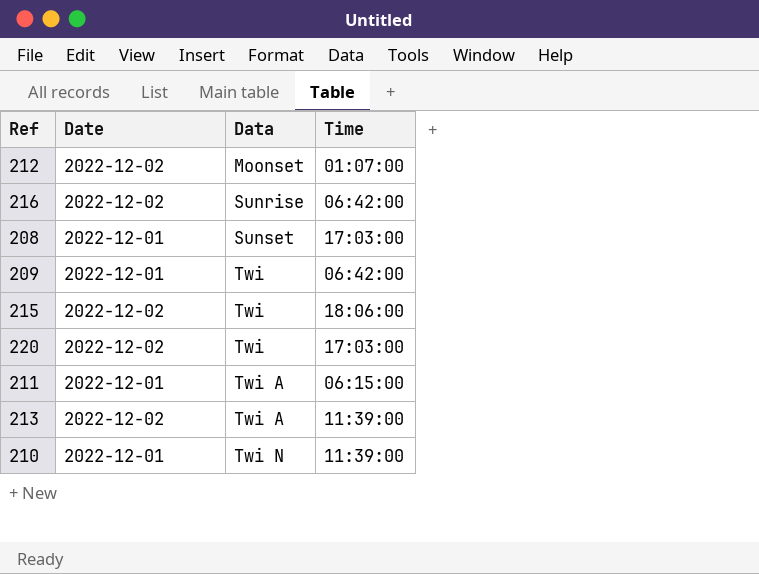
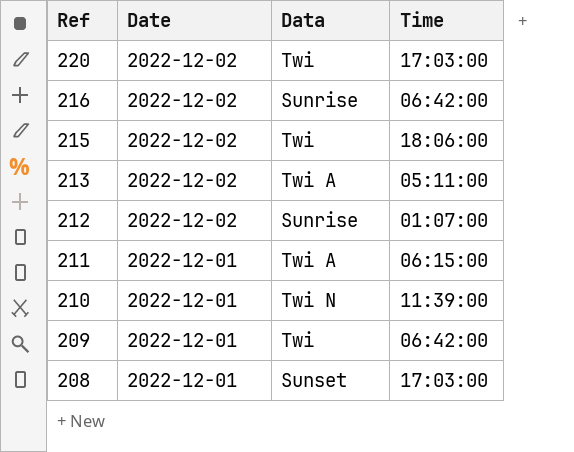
row order: Data ascending -> Ref descending
213 | Time: 11:39:00 -> 05:11:00
212 | Data: Moonset -> Sunrise

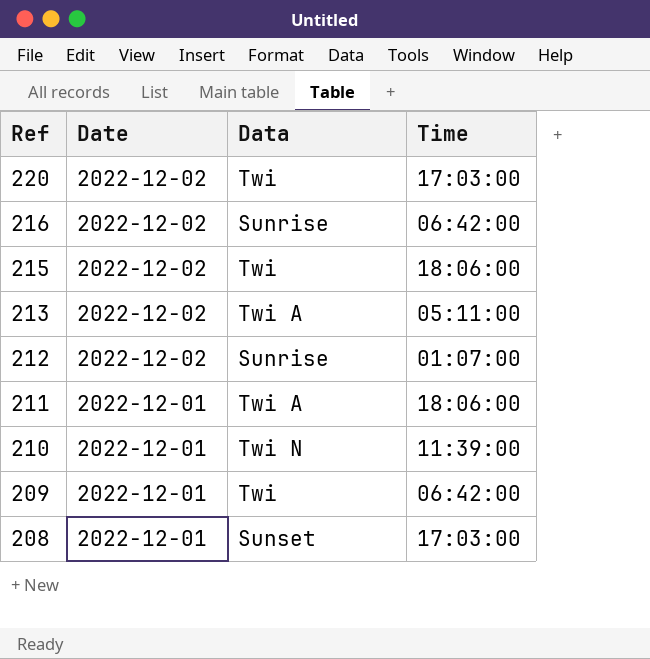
211 | Time: 06:15:00 -> 18:06:00

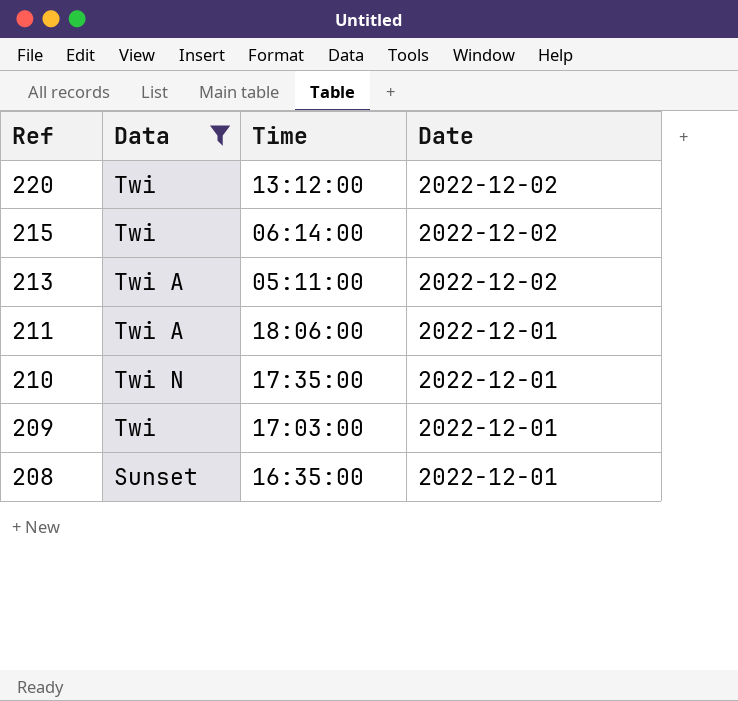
filter: none -> Data != Sunrise
column Date | position: 2 -> 4
220 | Time: 17:03:00 -> 13:12:00
215 | Time: 18:06:00 -> 06:14:00
210 | Time: 11:39:00 -> 17:35:00
209 | Time: 06:42:00 -> 17:03:00
208 | Time: 17:03:00 -> 16:35:00

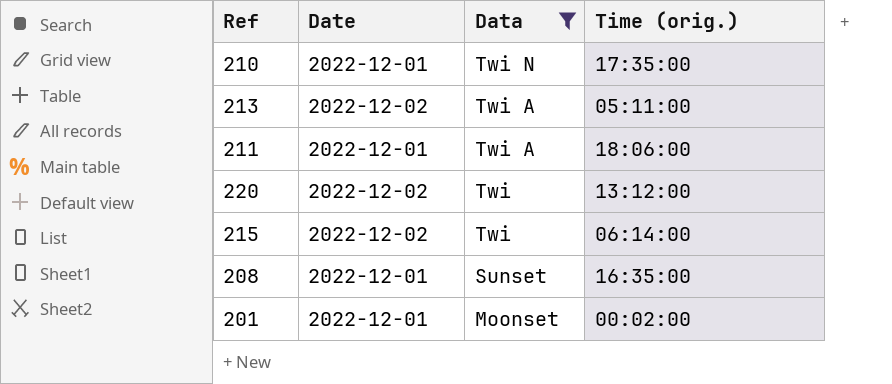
row order: Ref descending -> Data descending
column Date | position: 4 -> 2
column name: Time -> Time (orig.)
row 209: Twi | 17:03:00 | 2022-12-01 -> none
row 201: none -> 2022-12-01 | Moonset | 00:02:00

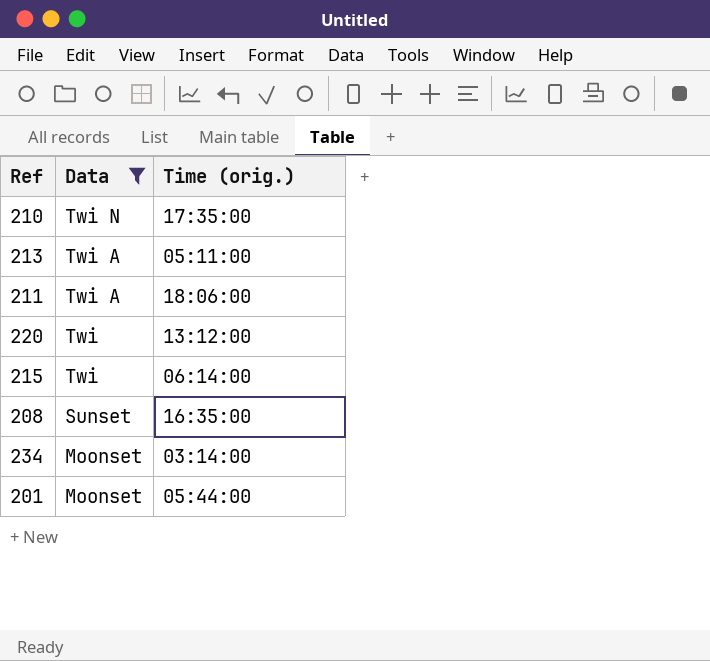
column Date | position: 2 -> none
row 234: none -> Moonset | 03:14:00
201 | Time (orig.): 00:02:00 -> 05:44:00

